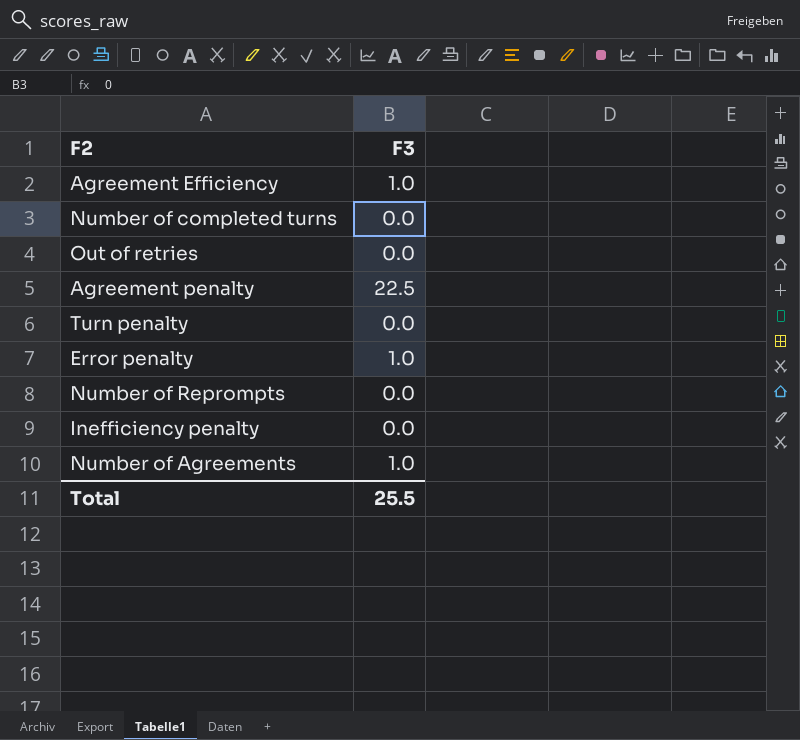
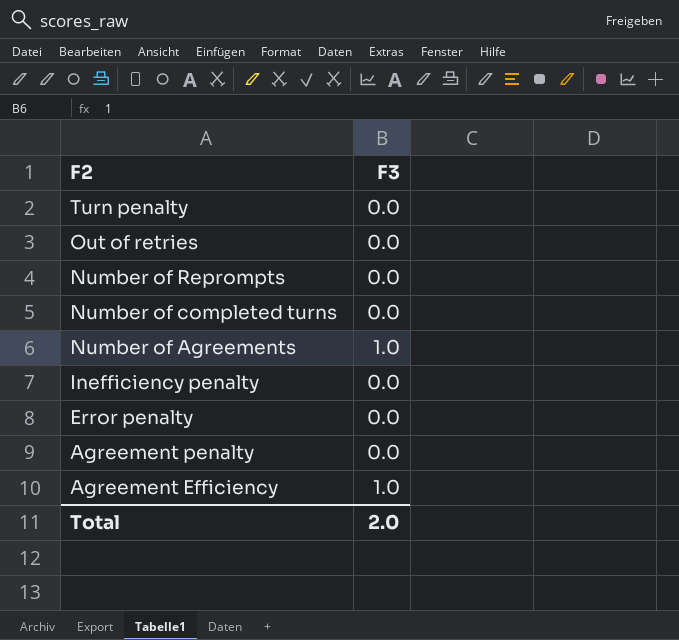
row order: none -> F2 descending
Error penalty | F3: 1.0 -> 0.0
Agreement penalty | F3: 22.5 -> 0.0
Total | F3: 25.5 -> 2.0

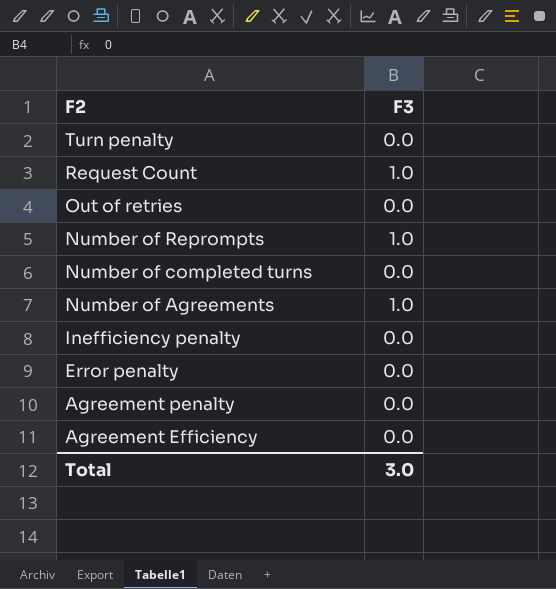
row Request Count: none -> 1.0
Number of Reprompts | F3: 0.0 -> 1.0
Agreement Efficiency | F3: 1.0 -> 0.0
Total | F3: 2.0 -> 3.0

